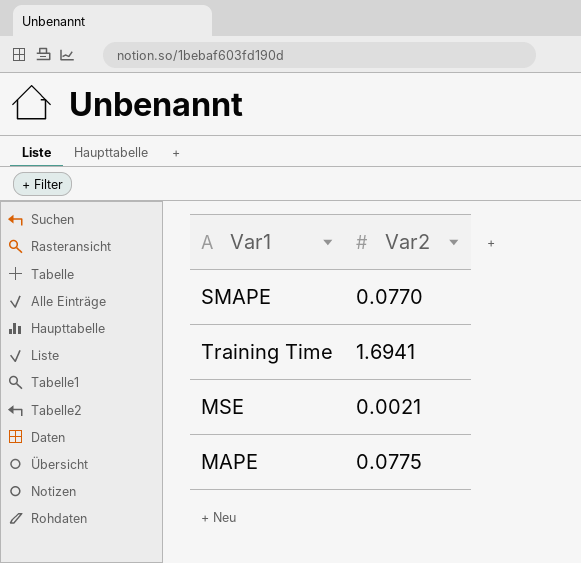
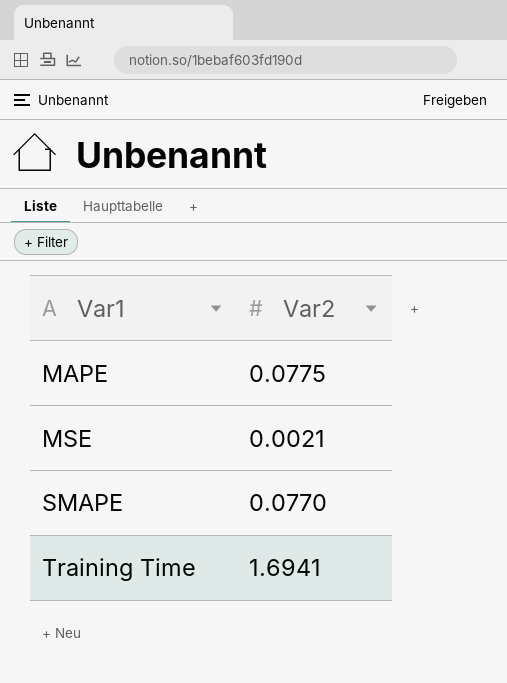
row order: none -> Var1 ascending

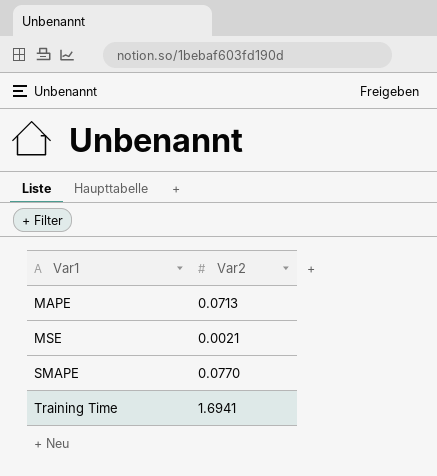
MAPE | Var2: 0.0775 -> 0.0713

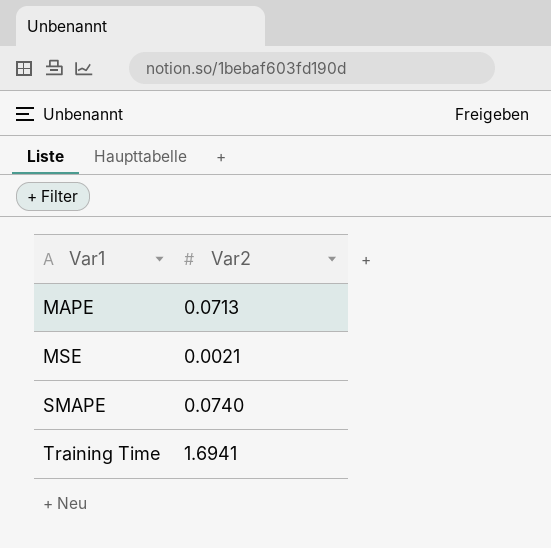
SMAPE | Var2: 0.0770 -> 0.0740

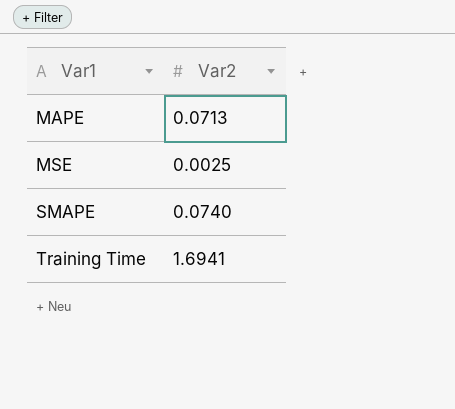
MSE | Var2: 0.0021 -> 0.0025

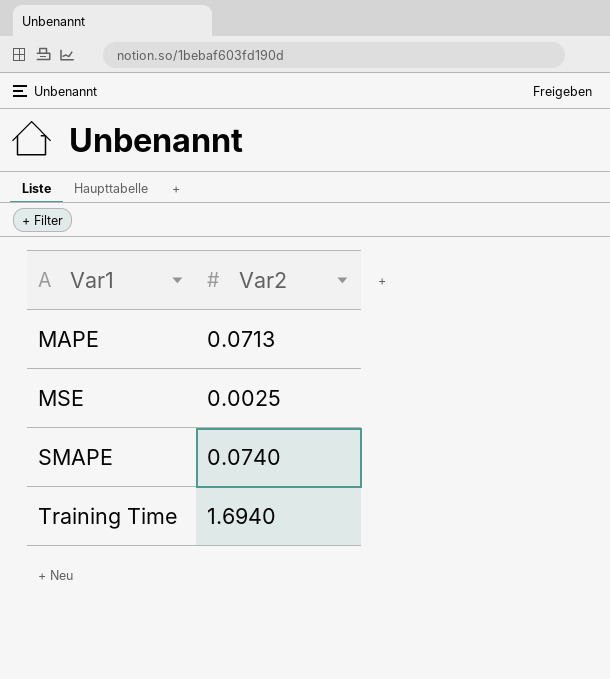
Training Time | Var2: 1.6941 -> 1.6940

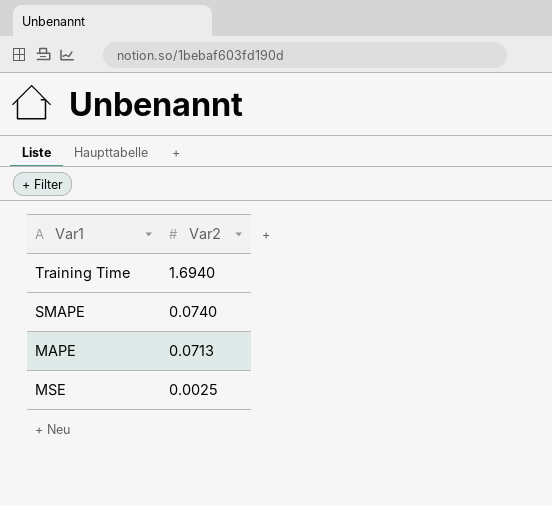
row order: Var1 ascending -> Var2 descending

